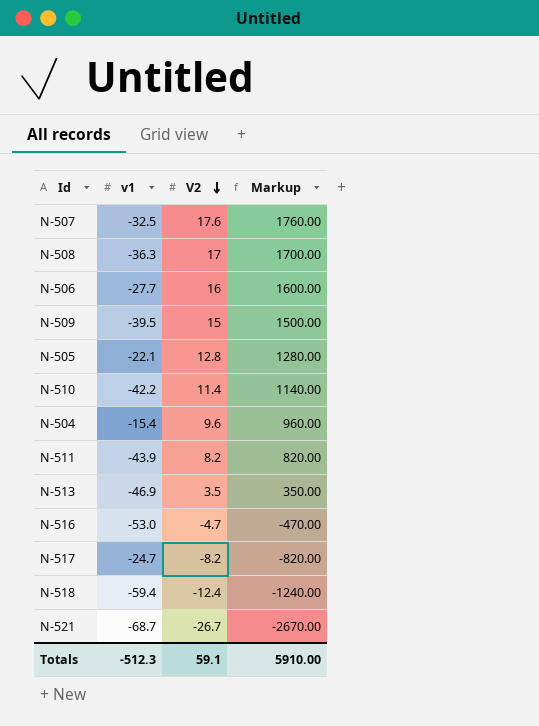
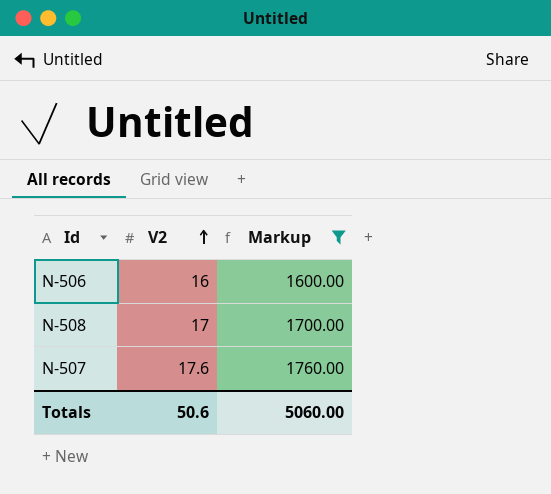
filter: none -> Markup >= 1600.00
row order: V2 descending -> V2 ascending
column v1 | position: 2 -> none
Totals | V2: 59.1 -> 50.6
Totals | Markup: 5910.00 -> 5060.00

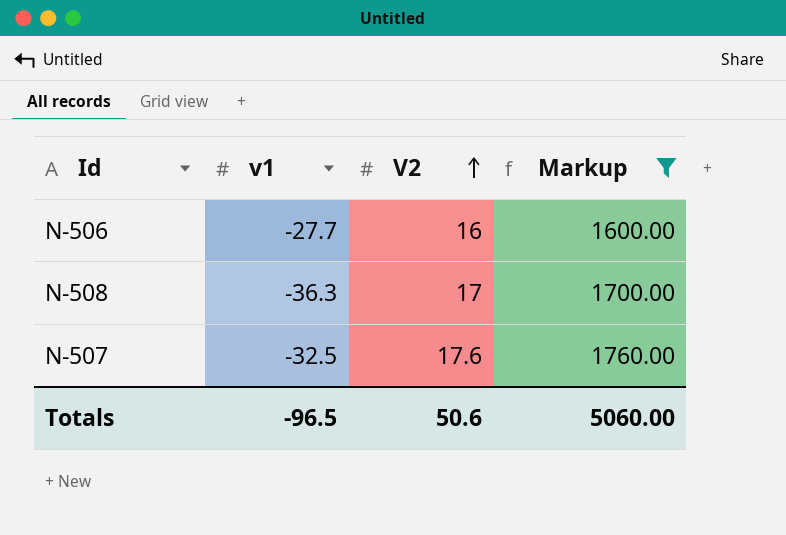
column v1 | position: none -> 2

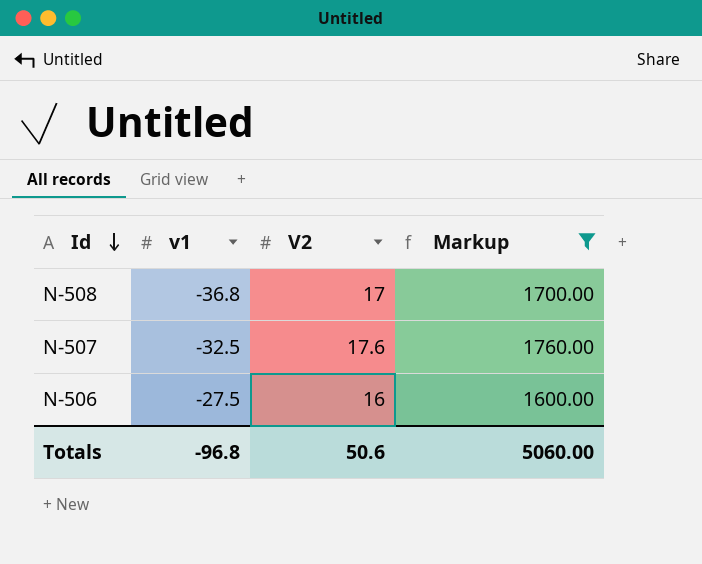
row order: V2 ascending -> Id descending
N-508 | v1: -36.3 -> -36.8
N-506 | v1: -27.7 -> -27.5
Totals | v1: -96.5 -> -96.8

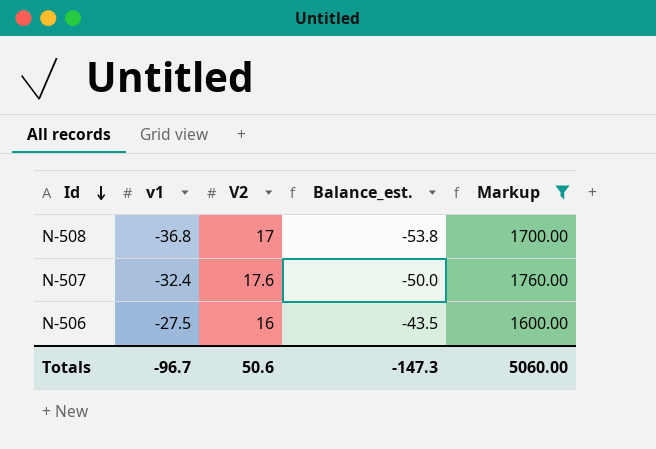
column Balance_est. | formula: none -> [v1] - [V2]
N-507 | v1: -32.5 -> -32.4
Totals | v1: -96.8 -> -96.7

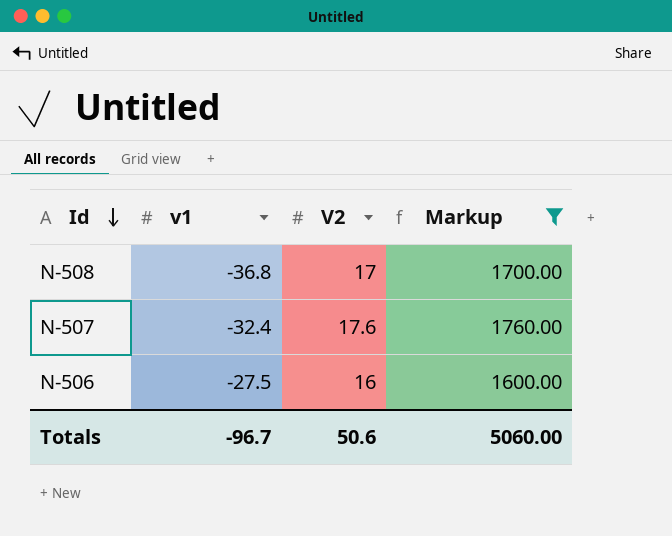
column Balance_est. | formula: [v1] - [V2] -> none

